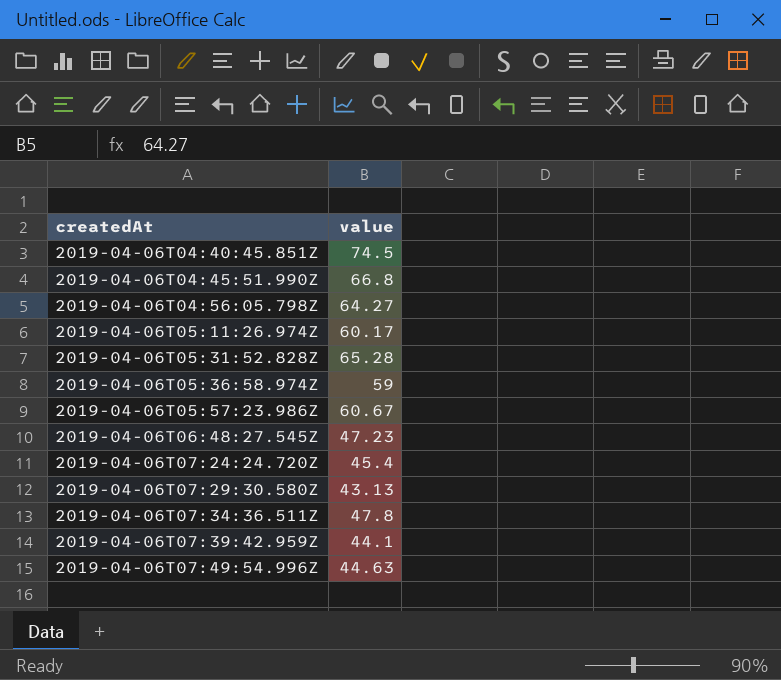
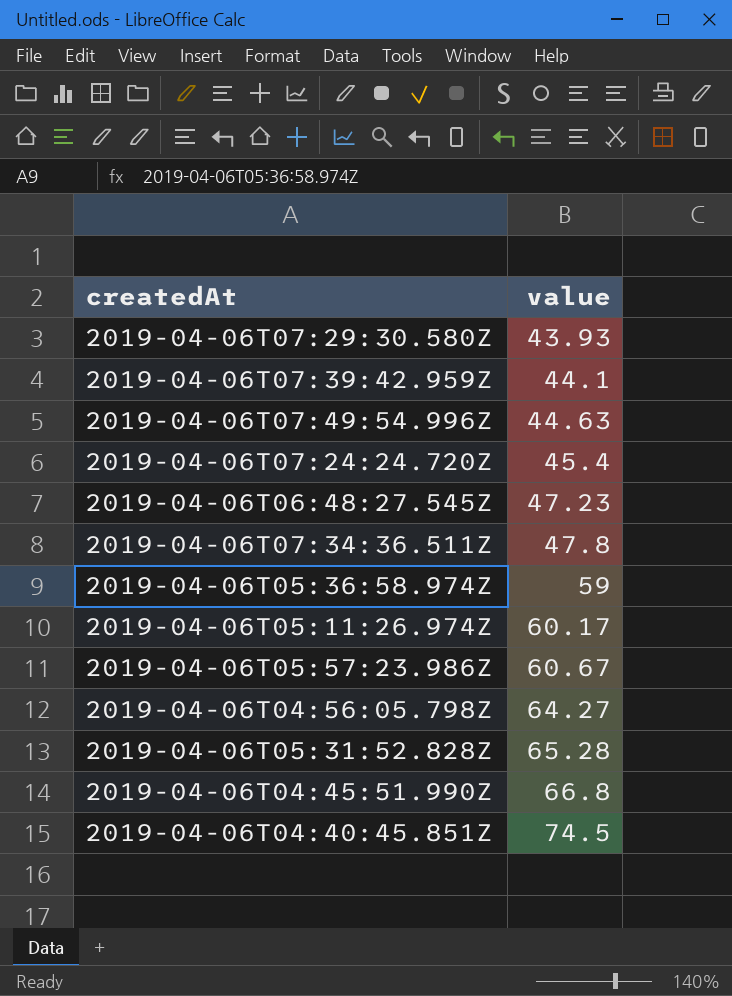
row order: createdAt ascending -> value ascending
2019-04-06T07:29:30.580Z | value: 43.13 -> 43.93

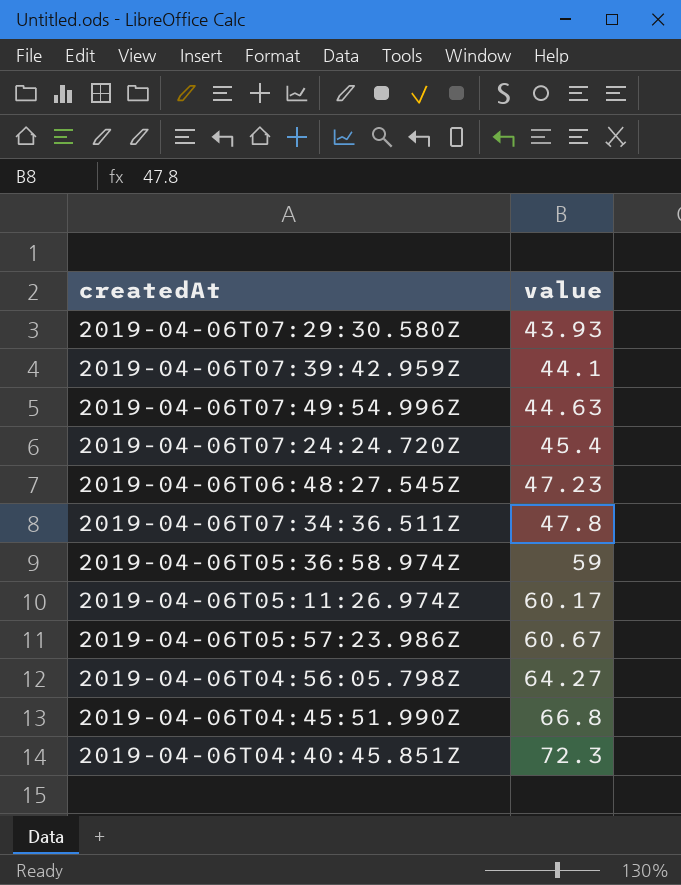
row 2019-04-06T05:31:52.828Z: 65.28 -> none
2019-04-06T04:40:45.851Z | value: 74.5 -> 72.3

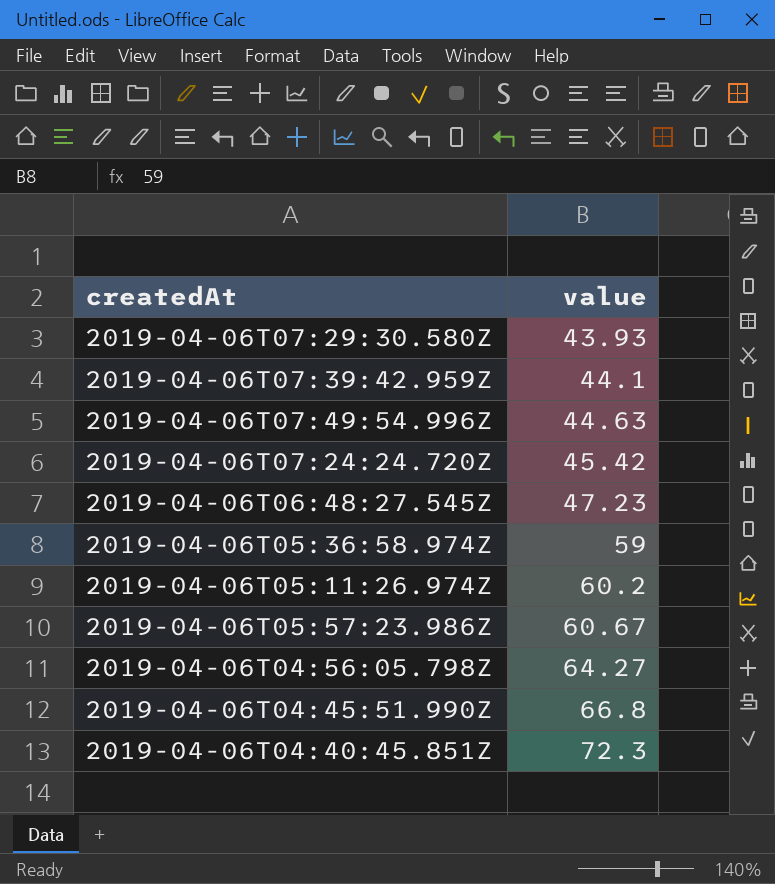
row 2019-04-06T07:34:36.511Z: 47.8 -> none
2019-04-06T07:24:24.720Z | value: 45.4 -> 45.42
2019-04-06T05:11:26.974Z | value: 60.17 -> 60.2

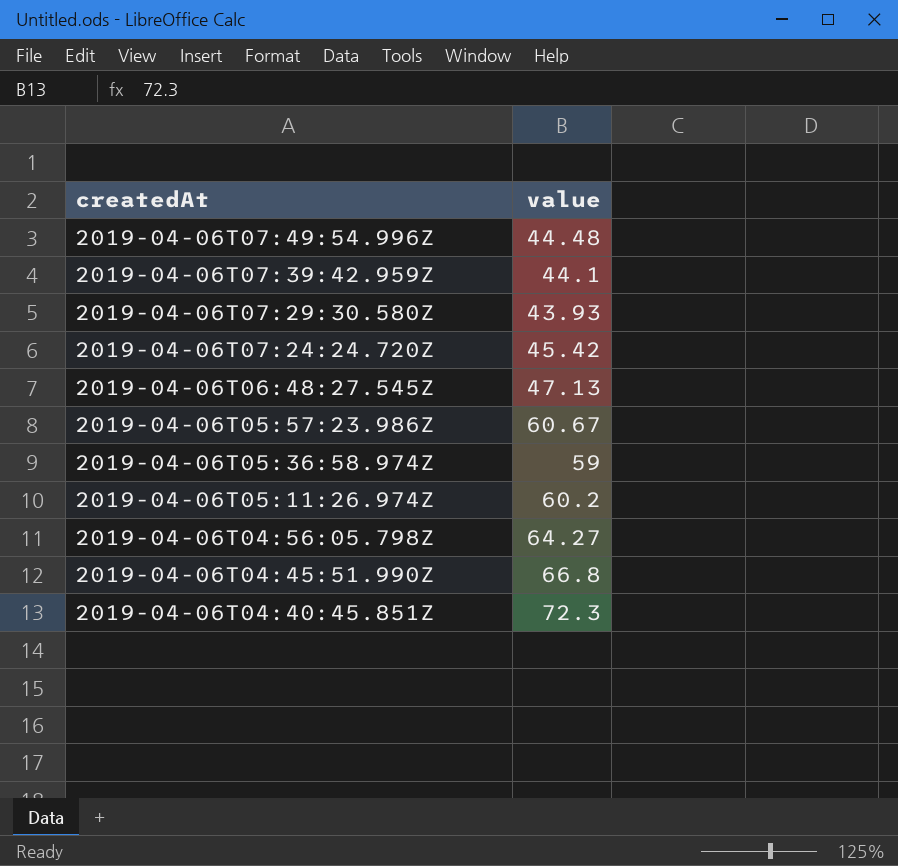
row order: value ascending -> createdAt descending
2019-04-06T07:49:54.996Z | value: 44.63 -> 44.48
2019-04-06T06:48:27.545Z | value: 47.23 -> 47.13

